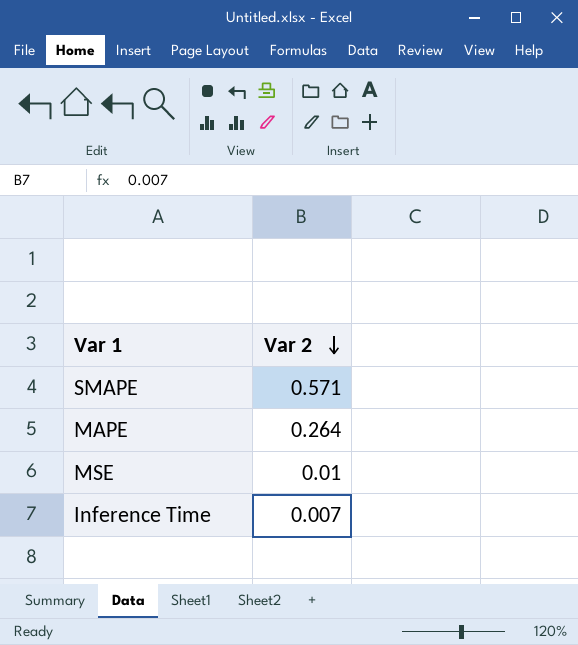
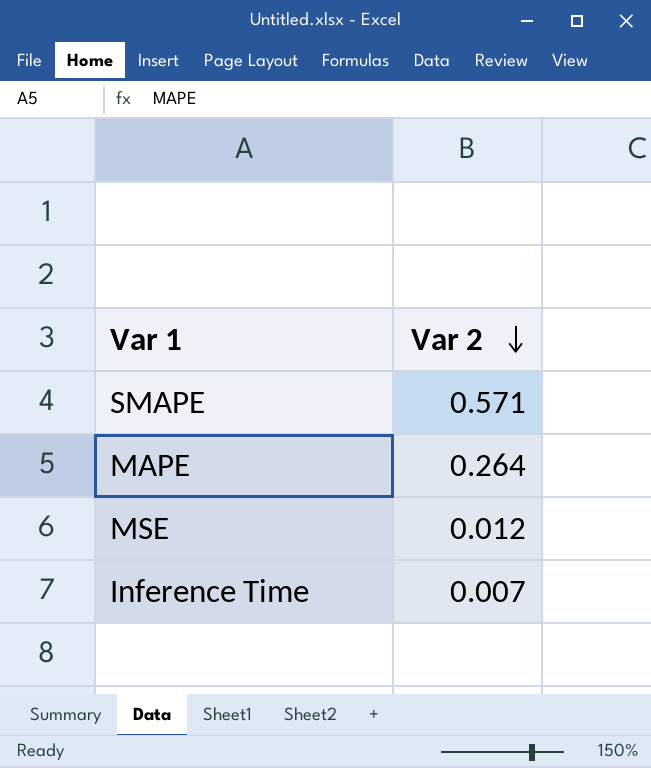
MSE | Var 2: 0.01 -> 0.012

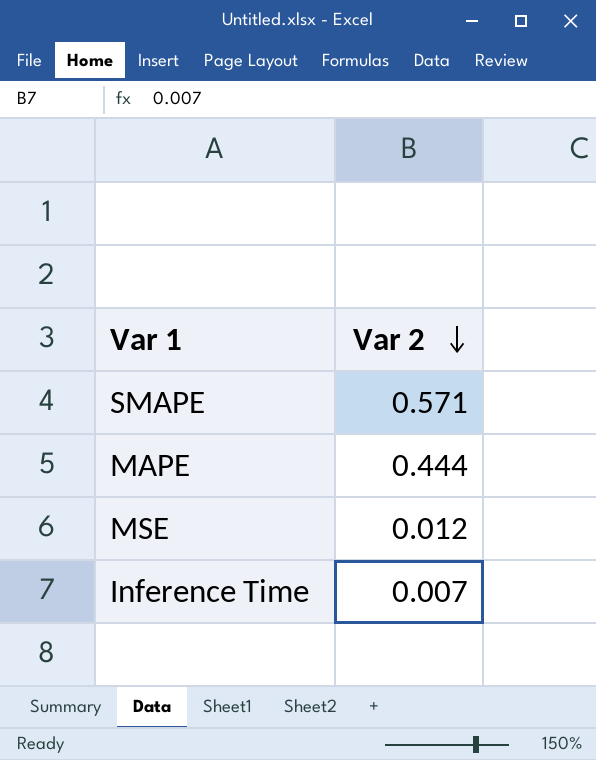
MAPE | Var 2: 0.264 -> 0.444

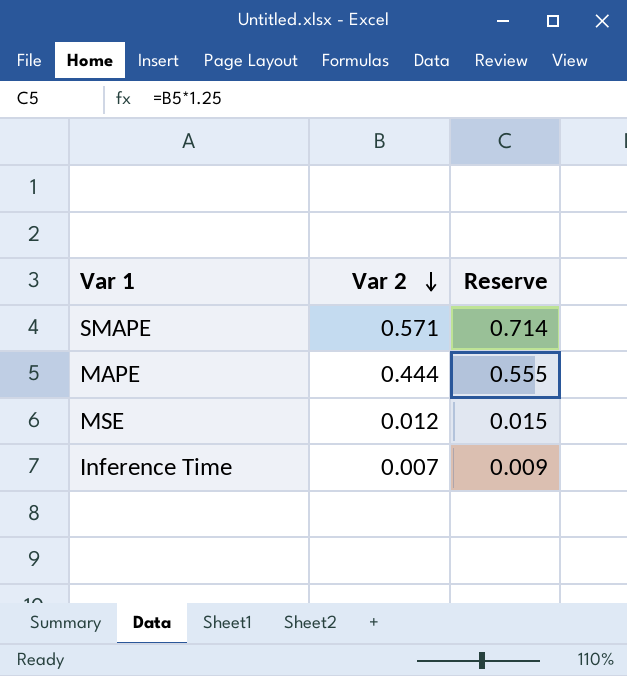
column Reserve | formula: none -> [Var 2] * 1.25

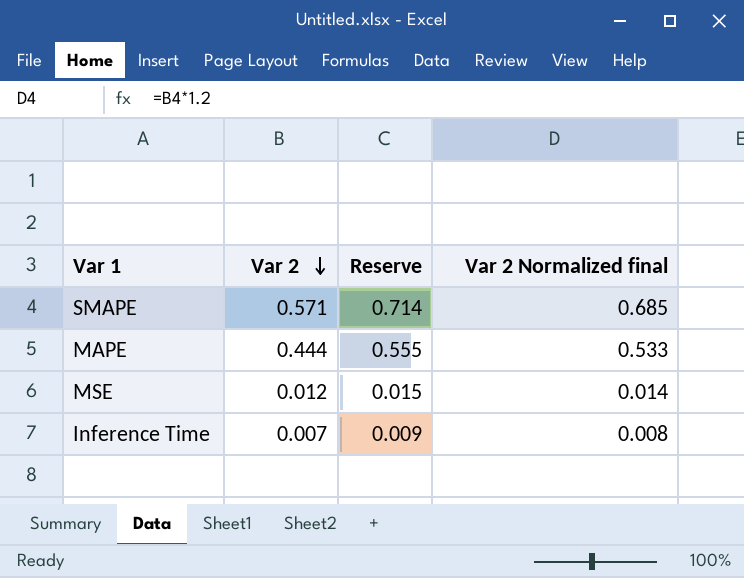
column Var 2 Normalized final | formula: none -> [Var 2] * 1.2

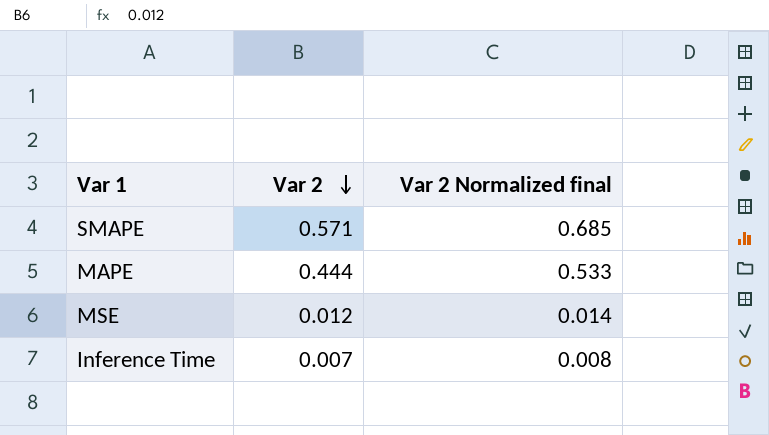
column Reserve | formula: [Var 2] * 1.25 -> none

